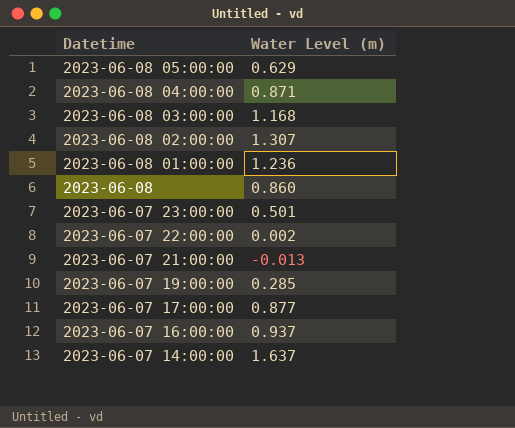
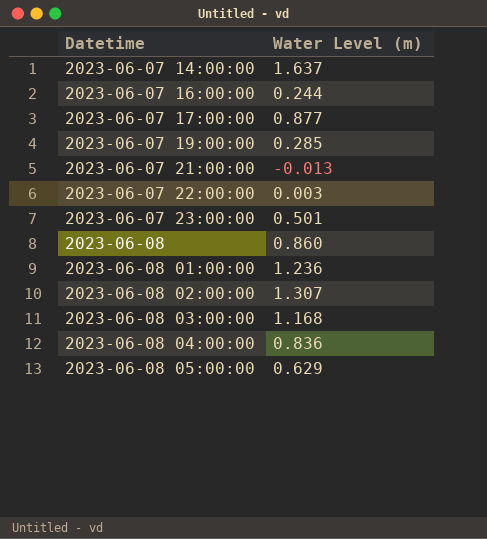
row order: Datetime descending -> Datetime ascending
2023-06-07 16:00:00 | Water Level (m): 0.937 -> 0.244
2023-06-07 22:00:00 | Water Level (m): 0.002 -> 0.003
2023-06-08 04:00:00 | Water Level (m): 0.871 -> 0.836

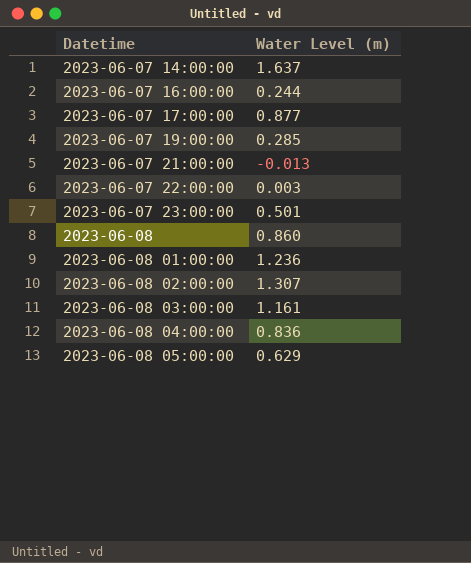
2023-06-08 03:00:00 | Water Level (m): 1.168 -> 1.161

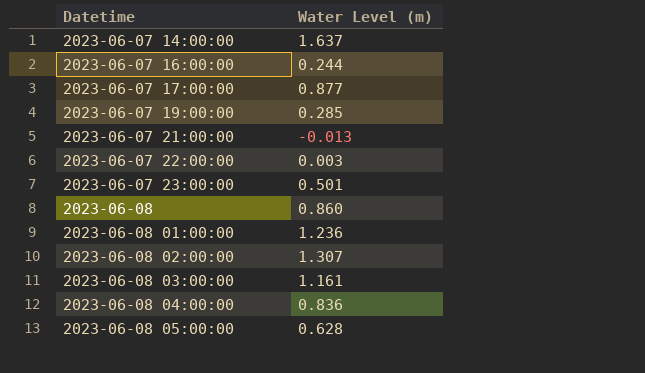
2023-06-08 05:00:00 | Water Level (m): 0.629 -> 0.628

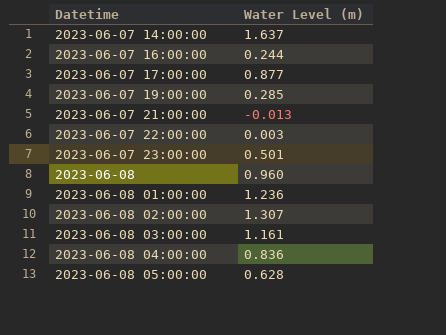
2023-06-08 | Water Level (m): 0.860 -> 0.960

